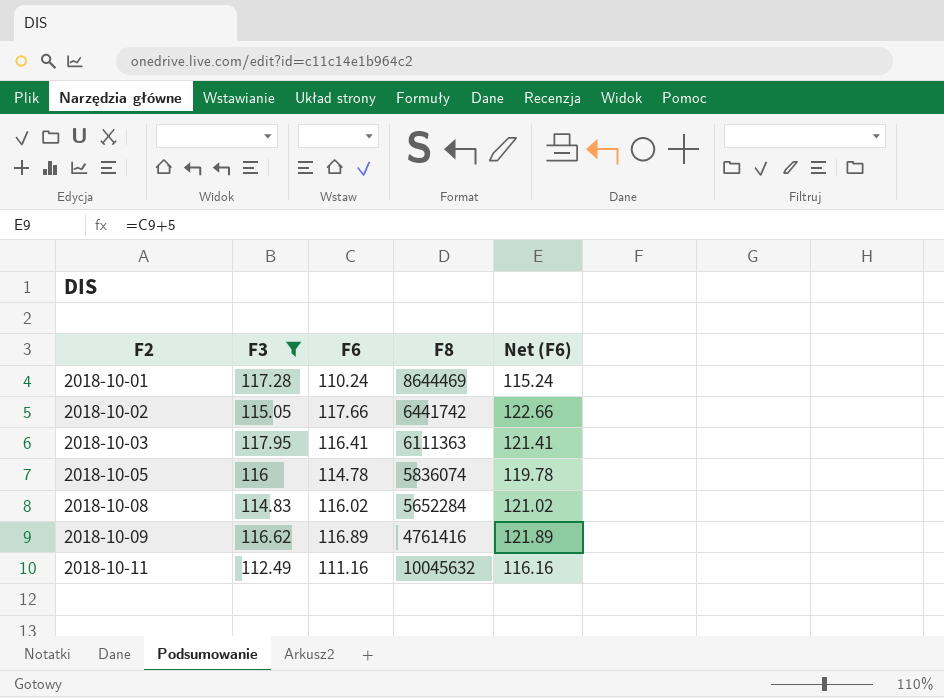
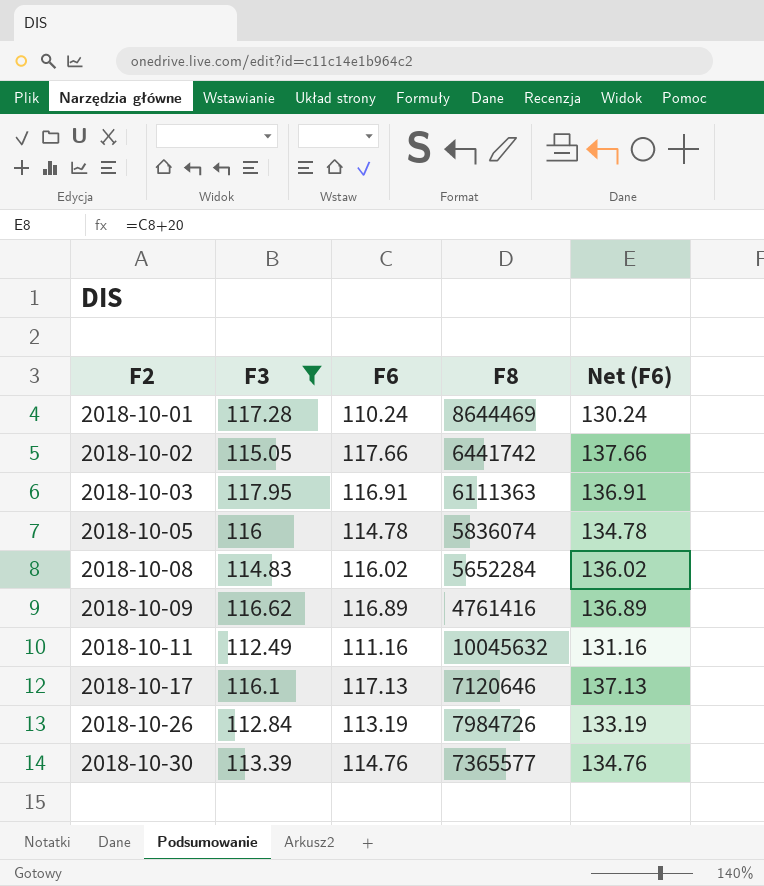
column Net (F6) | formula: [F6] + 5 -> [F6] + 20
2018-10-03 | F6: 116.41 -> 116.91
row 2018-10-17: none -> 116.1 | 117.13 | 7120646 | 137.13
row 2018-10-26: none -> 112.84 | 113.19 | 7984726 | 133.19
row 2018-10-30: none -> 113.39 | 114.76 | 7365577 | 134.76

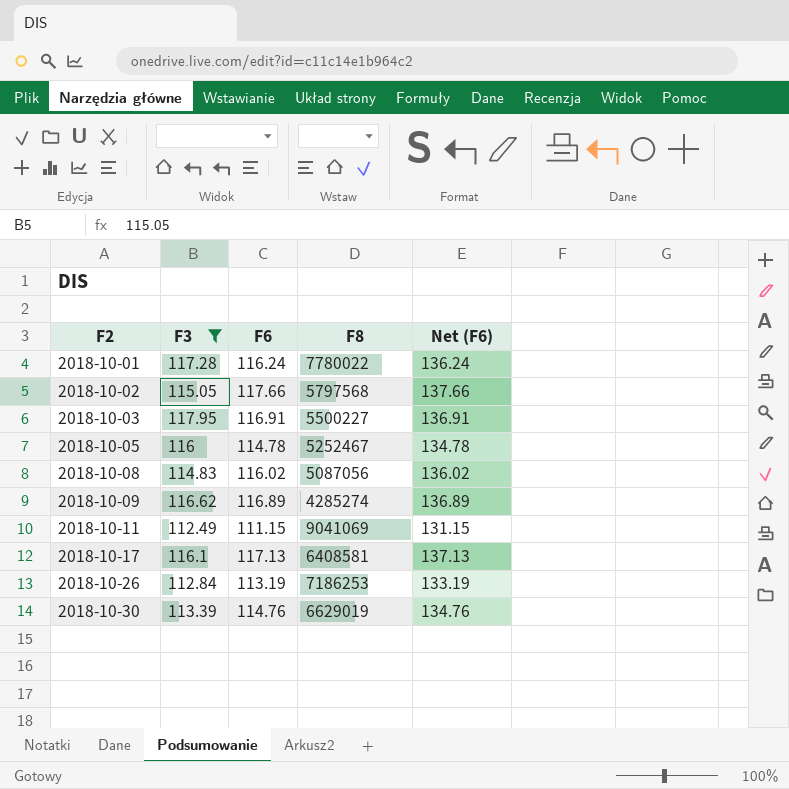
2018-10-01 | F6: 110.24 -> 116.24
2018-10-01 | F8: 8644469 -> 7780022
2018-10-01 | Net (F6): 130.24 -> 136.24
2018-10-02 | F8: 6441742 -> 5797568
2018-10-03 | F8: 6111363 -> 5500227
2018-10-05 | F8: 5836074 -> 5252467
2018-10-08 | F8: 5652284 -> 5087056
2018-10-09 | F8: 4761416 -> 4285274
2018-10-11 | F6: 111.16 -> 111.15
2018-10-11 | F8: 10045632 -> 9041069
2018-10-11 | Net (F6): 131.16 -> 131.15
2018-10-17 | F8: 7120646 -> 6408581
2018-10-26 | F8: 7984726 -> 7186253
2018-10-30 | F8: 7365577 -> 6629019

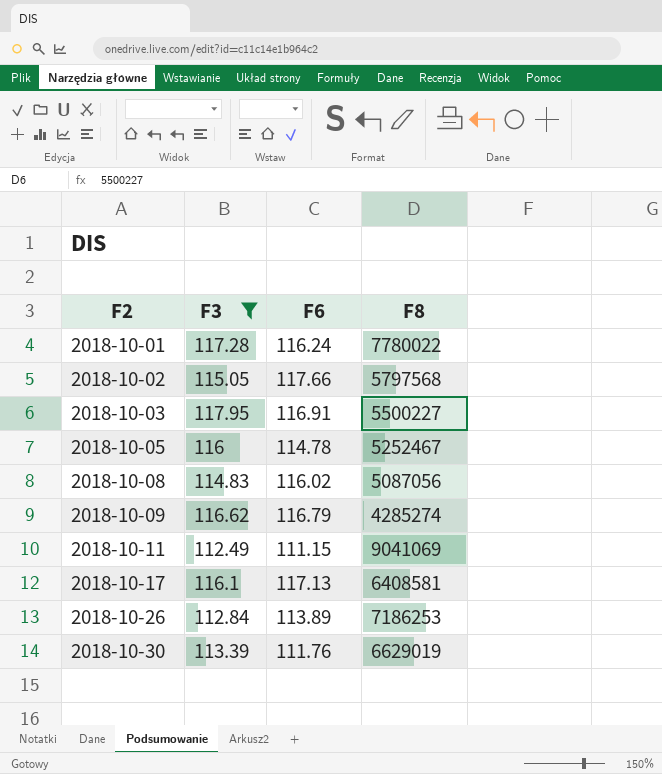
column Net (F6) | formula: [F6] + 20 -> none
2018-10-09 | F6: 116.89 -> 116.79
2018-10-26 | F6: 113.19 -> 113.89
2018-10-30 | F6: 114.76 -> 111.76

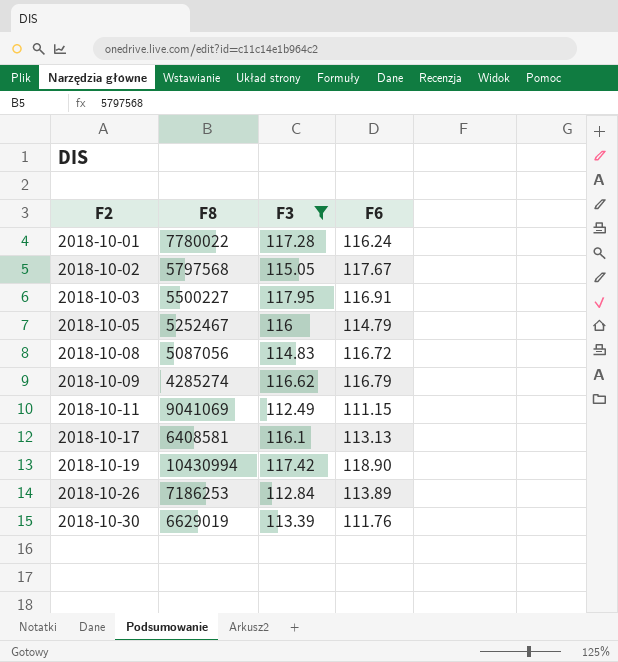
column F8 | position: 4 -> 2
2018-10-02 | F6: 117.66 -> 117.67
2018-10-05 | F6: 114.78 -> 114.79
2018-10-08 | F6: 116.02 -> 116.72
2018-10-17 | F6: 117.13 -> 113.13
row 2018-10-19: none -> 10430994 | 117.42 | 118.90

